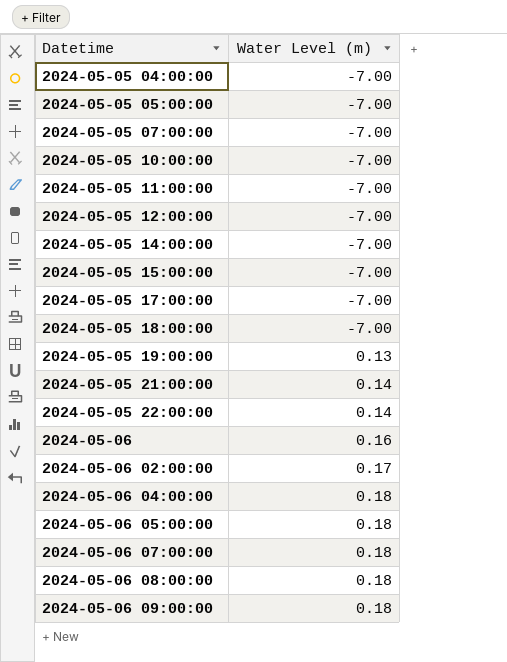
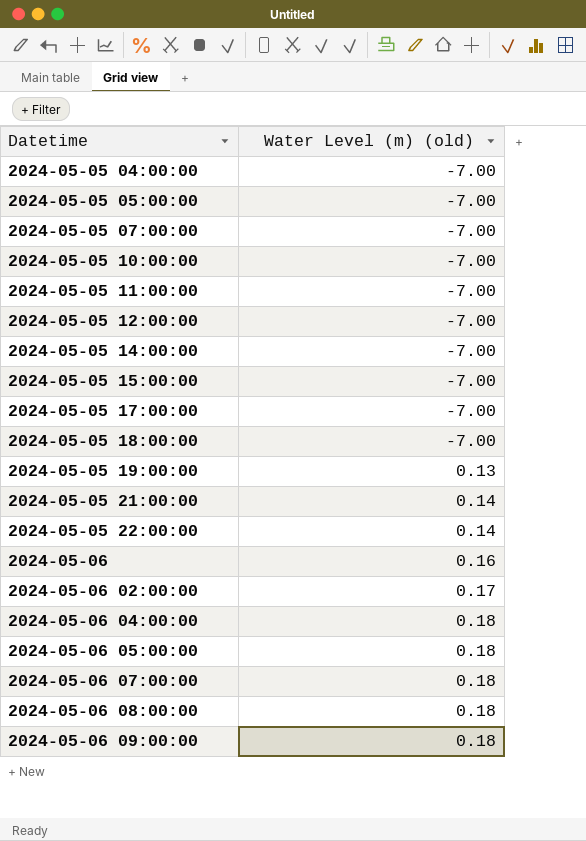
column name: Water Level (m) -> Water Level (m) (old)

